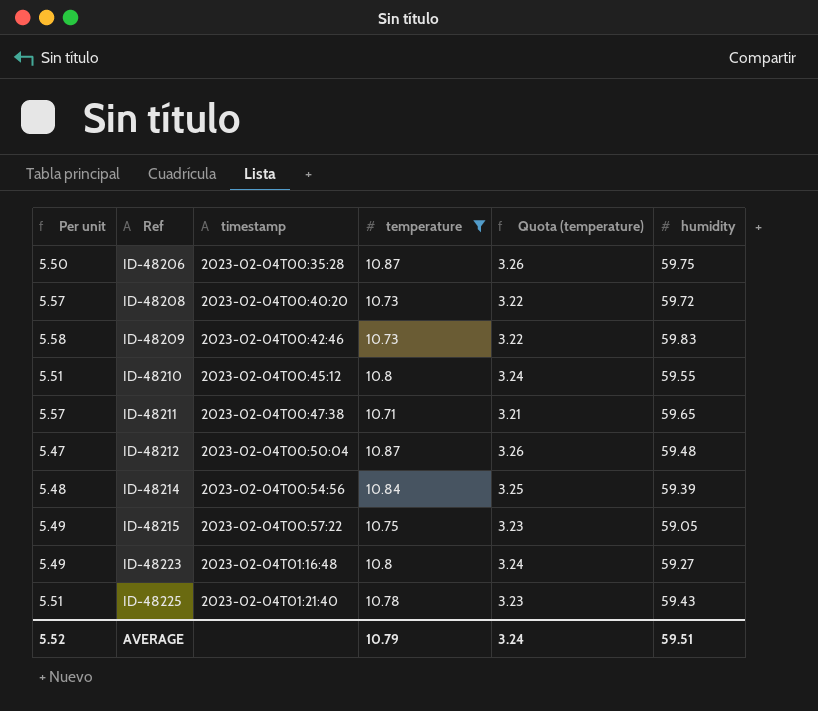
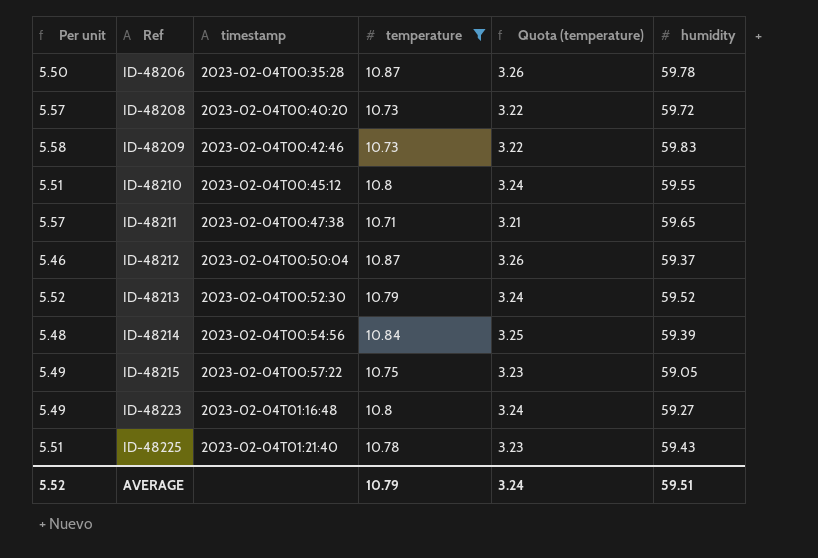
ID-48206 | humidity: 59.75 -> 59.78
ID-48212 | Per unit: 5.47 -> 5.46
ID-48212 | humidity: 59.48 -> 59.37
row ID-48213: none -> 5.52 | 2023-02-04T00:52:30 | 10.79 | 3.24 | 59.52

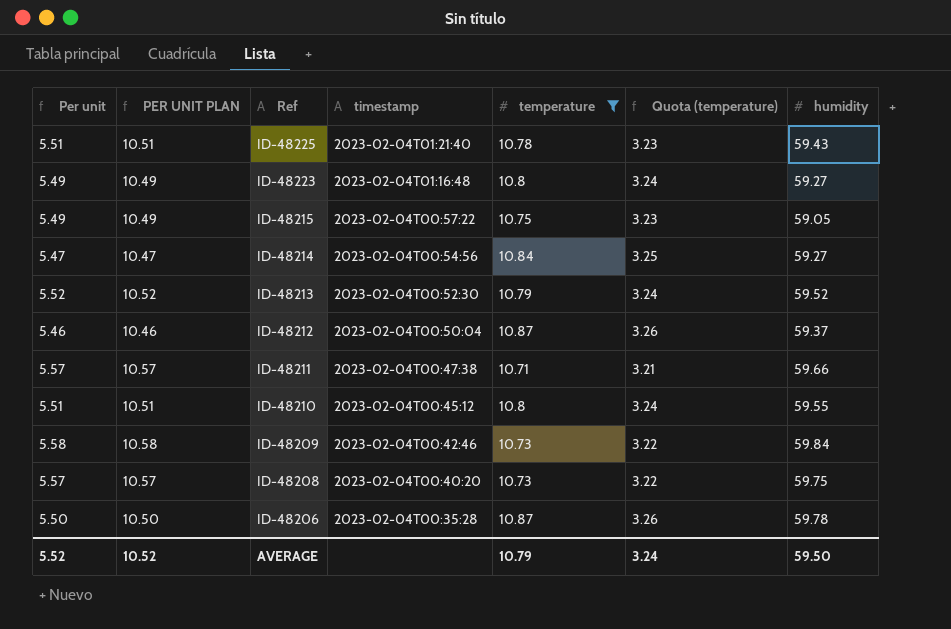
row order: Ref ascending -> Ref descending
column PER UNIT PLAN | formula: none -> [Per unit] + 5
ID-48214 | Per unit: 5.48 -> 5.47
ID-48214 | humidity: 59.39 -> 59.27
ID-48211 | humidity: 59.65 -> 59.66
ID-48209 | humidity: 59.83 -> 59.84
ID-48208 | humidity: 59.72 -> 59.75
AVERAGE | humidity: 59.51 -> 59.50

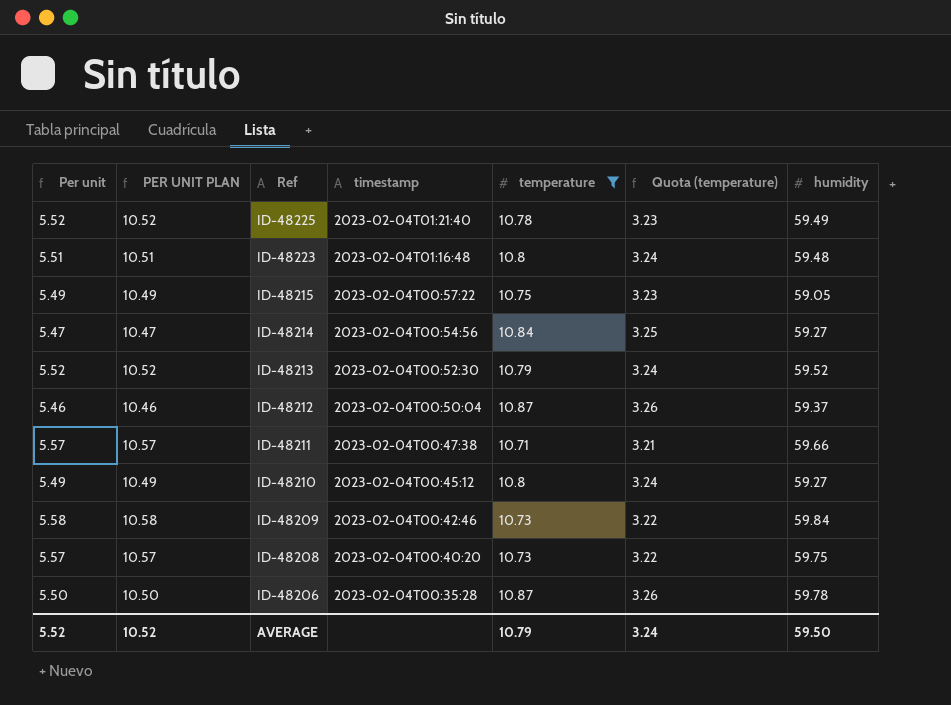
ID-48225 | Per unit: 5.51 -> 5.52
ID-48225 | PER UNIT PLAN: 10.51 -> 10.52
ID-48225 | humidity: 59.43 -> 59.49
ID-48223 | Per unit: 5.49 -> 5.51
ID-48223 | PER UNIT PLAN: 10.49 -> 10.51
ID-48223 | humidity: 59.27 -> 59.48
ID-48210 | Per unit: 5.51 -> 5.49
ID-48210 | PER UNIT PLAN: 10.51 -> 10.49
ID-48210 | humidity: 59.55 -> 59.27

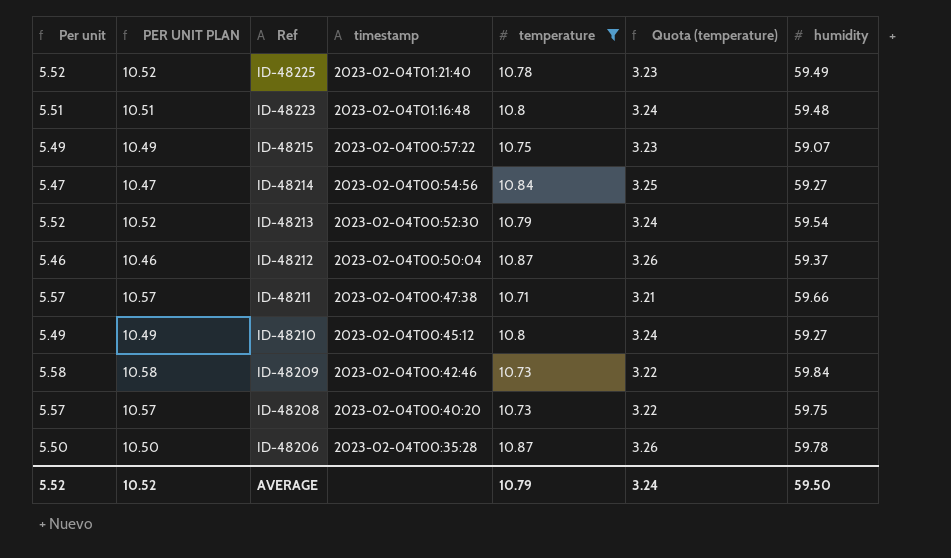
ID-48215 | humidity: 59.05 -> 59.07
ID-48213 | humidity: 59.52 -> 59.54

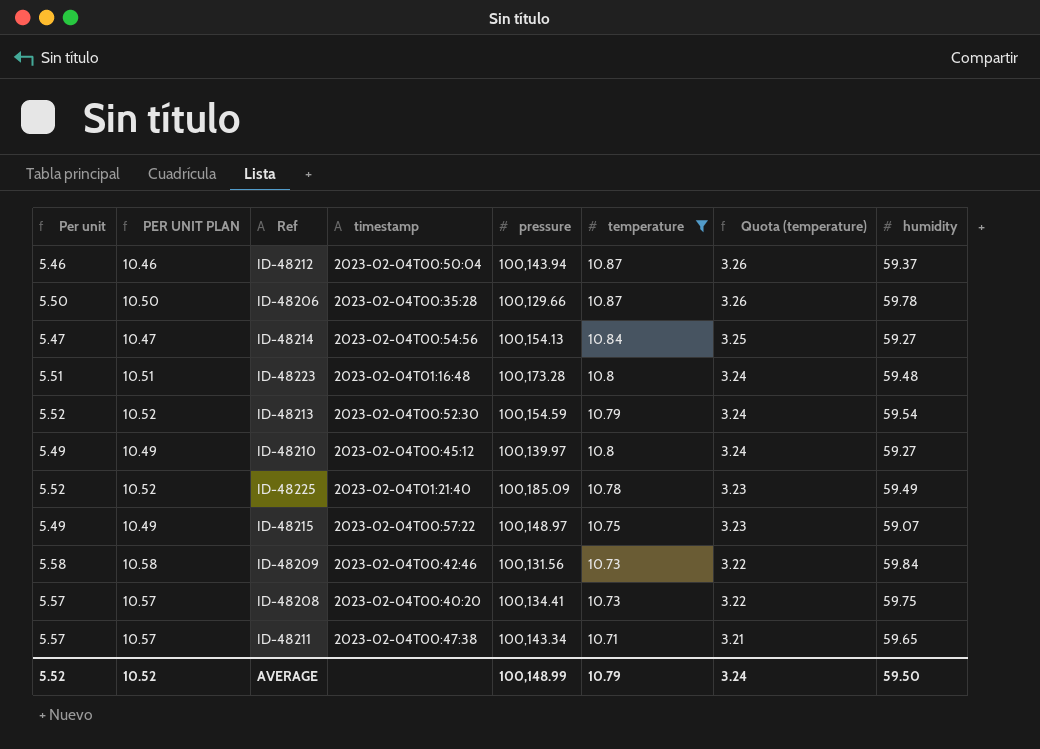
row order: Ref descending -> Quota (temperature) descending
column pressure | position: none -> 5
ID-48211 | humidity: 59.66 -> 59.65

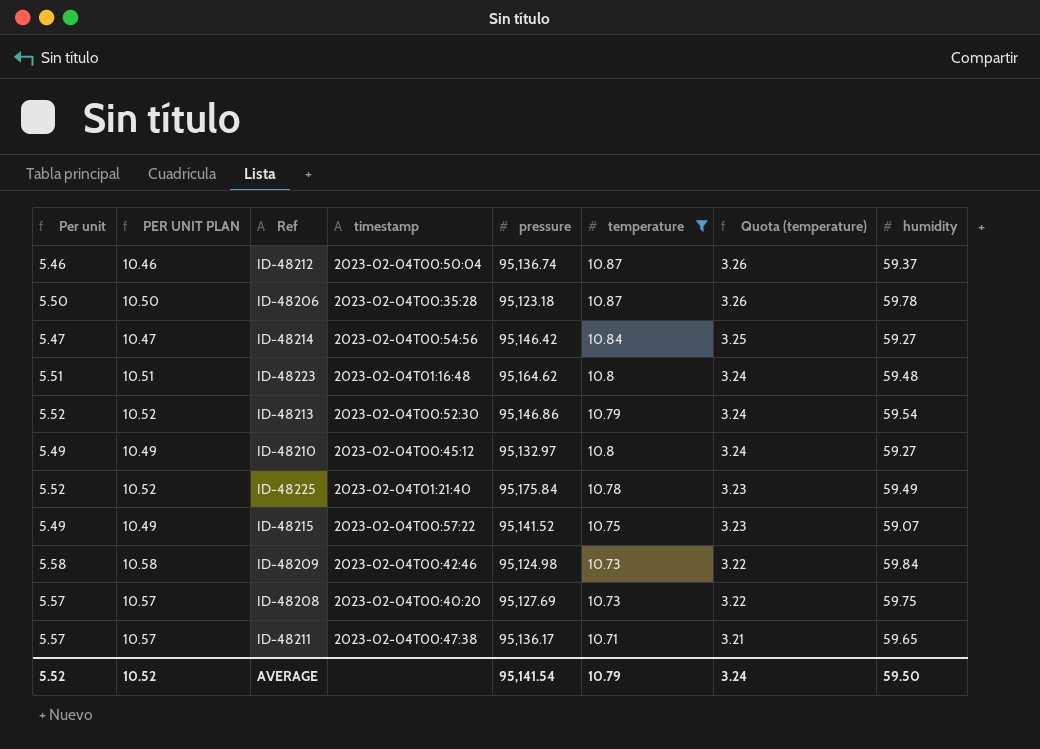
ID-48212 | pressure: 100,143.94 -> 95,136.74
ID-48206 | pressure: 100,129.66 -> 95,123.18
ID-48214 | pressure: 100,154.13 -> 95,146.42
ID-48223 | pressure: 100,173.28 -> 95,164.62
ID-48213 | pressure: 100,154.59 -> 95,146.86
ID-48210 | pressure: 100,139.97 -> 95,132.97
ID-48225 | pressure: 100,185.09 -> 95,175.84
ID-48215 | pressure: 100,148.97 -> 95,141.52
ID-48209 | pressure: 100,131.56 -> 95,124.98
ID-48208 | pressure: 100,134.41 -> 95,127.69
ID-48211 | pressure: 100,143.34 -> 95,136.17
AVERAGE | pressure: 100,148.99 -> 95,141.54

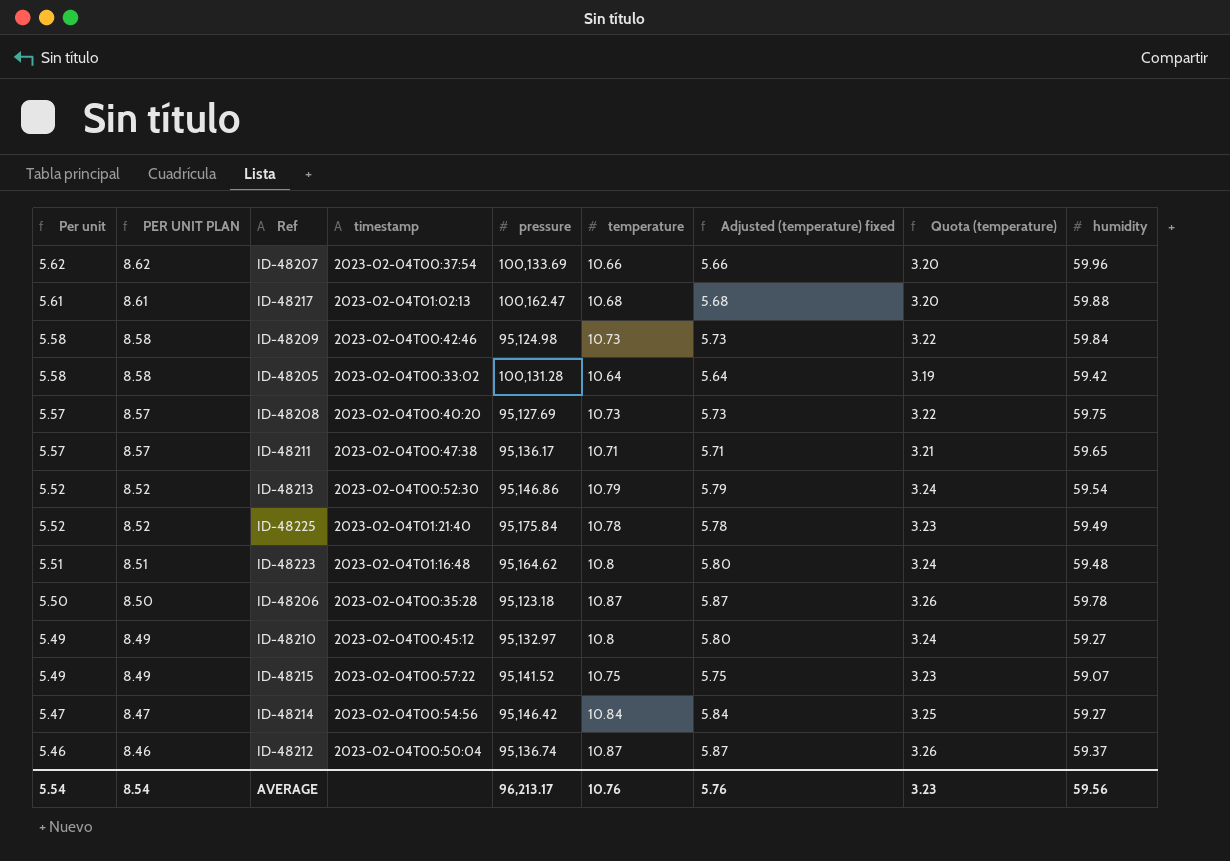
filter: temperature >= 10.71 -> none
row order: Quota (temperature) descending -> Per unit descending
column PER UNIT PLAN | formula: [Per unit] + 5 -> [Per unit] + 3
column Adjusted (temperature) fixed | formula: none -> [temperature] - 5
AVERAGE | Per unit: 5.52 -> 5.54
AVERAGE | PER UNIT PLAN: 10.52 -> 8.54
AVERAGE | pressure: 95,141.54 -> 96,213.17
AVERAGE | temperature: 10.79 -> 10.76
AVERAGE | Quota (temperature): 3.24 -> 3.23
AVERAGE | humidity: 59.50 -> 59.56

